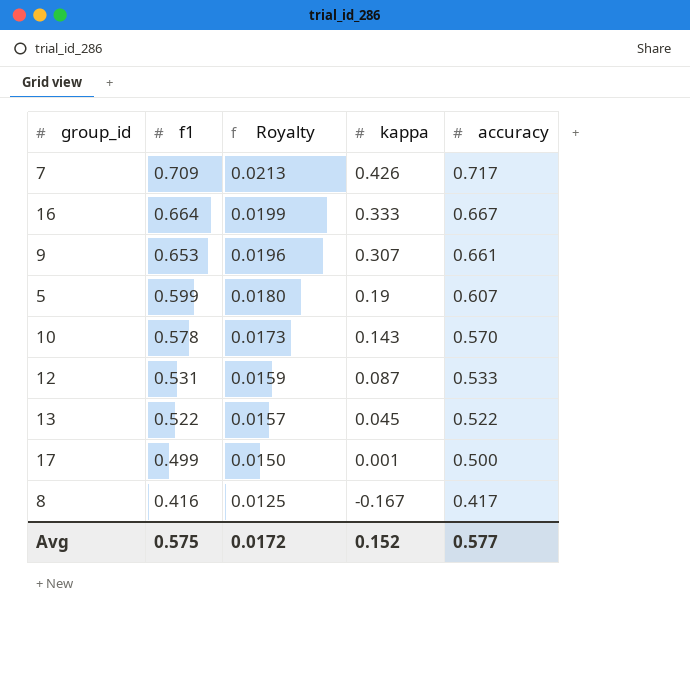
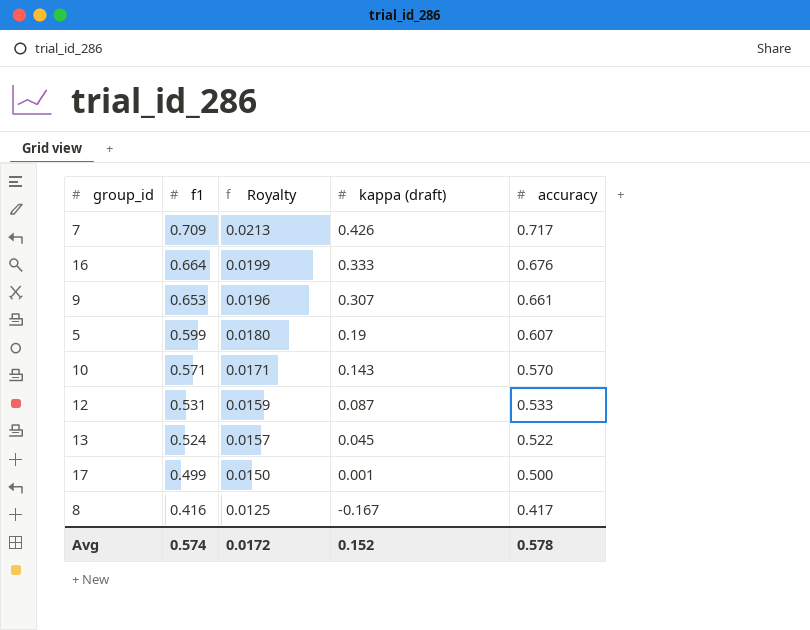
column name: kappa -> kappa (draft)
16 | accuracy: 0.667 -> 0.676
10 | f1: 0.578 -> 0.571
10 | Royalty: 0.0173 -> 0.0171
13 | f1: 0.522 -> 0.524
Avg | f1: 0.575 -> 0.574
Avg | accuracy: 0.577 -> 0.578

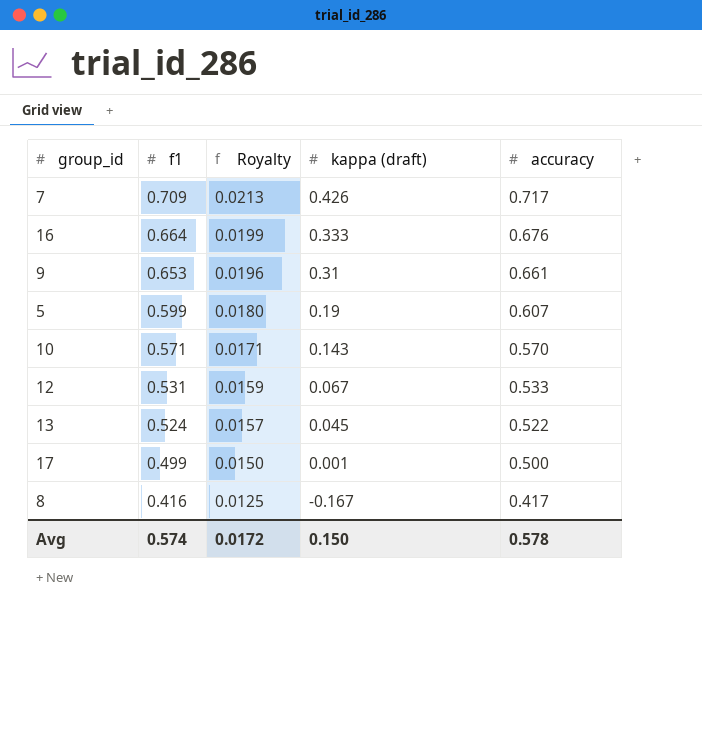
9 | kappa (draft): 0.307 -> 0.31
12 | kappa (draft): 0.087 -> 0.067
Avg | kappa (draft): 0.152 -> 0.150

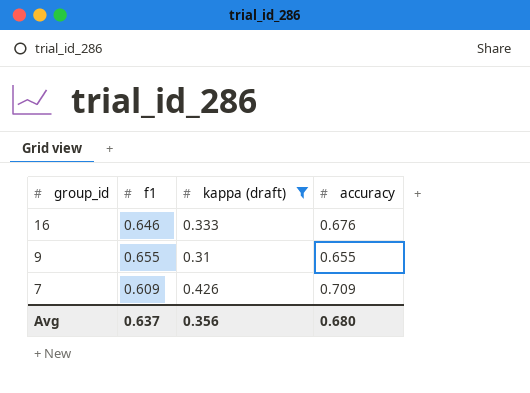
filter: none -> kappa (draft) >= 0.31
row order: f1 descending -> group_id descending
column Royalty | formula: [f1] * 0.03 -> none
16 | f1: 0.664 -> 0.646
9 | f1: 0.653 -> 0.655
9 | accuracy: 0.661 -> 0.655
7 | f1: 0.709 -> 0.609
7 | accuracy: 0.717 -> 0.709
Avg | f1: 0.574 -> 0.637
Avg | kappa (draft): 0.150 -> 0.356
Avg | accuracy: 0.578 -> 0.680

